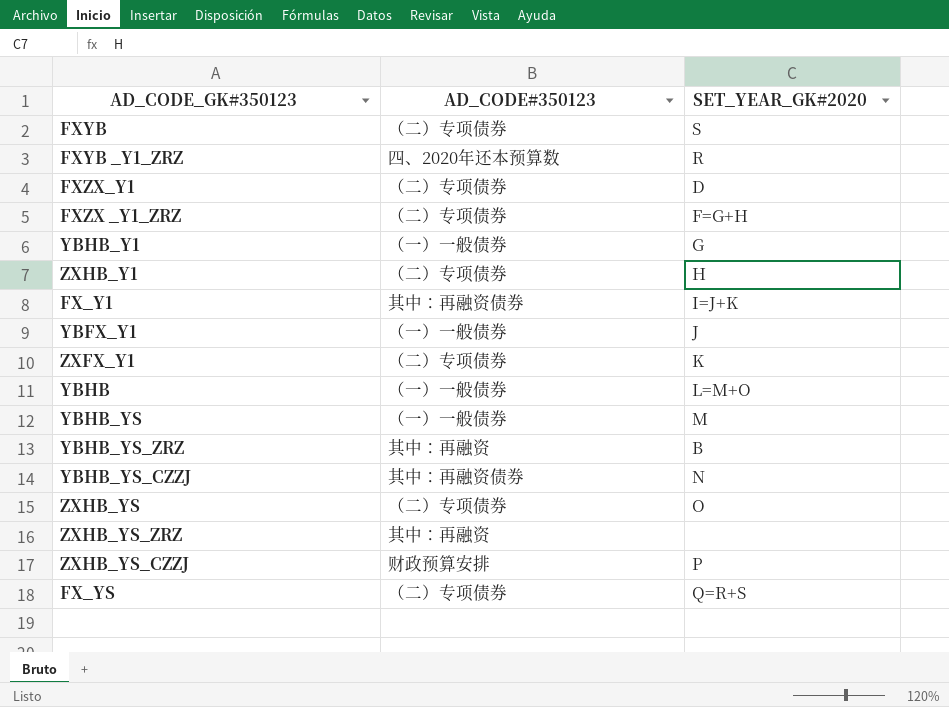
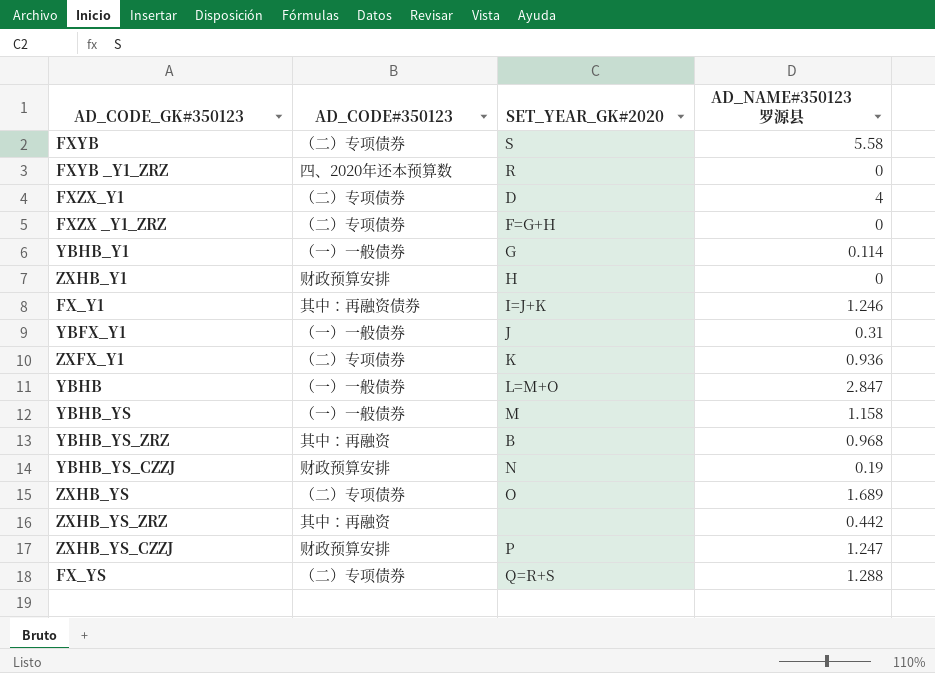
column AD_NAME#350123 罗源县 | position: none -> 4
ZXHB_Y1 | AD_CODE#350123: （二）专项债券 -> 财政预算安排
YBHB_YS_CZZJ | AD_CODE#350123: 其中：再融资债券 -> 财政预算安排

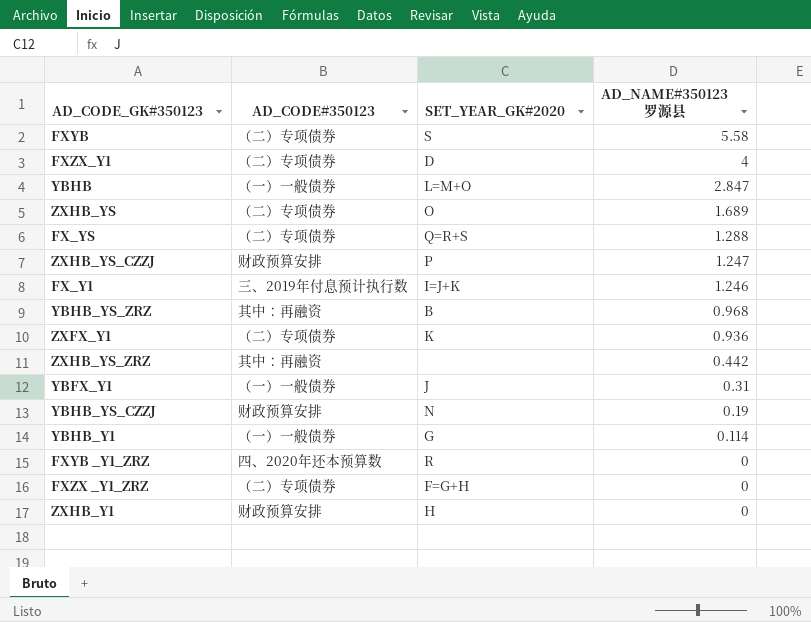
row order: none -> AD_NAME#350123 罗源县 descending
row YBHB_YS: （一）一般债券 | M | 1.158 -> none
FX_Y1 | AD_CODE#350123: 其中：再融资债券 -> 三、2019年付息预计执行数

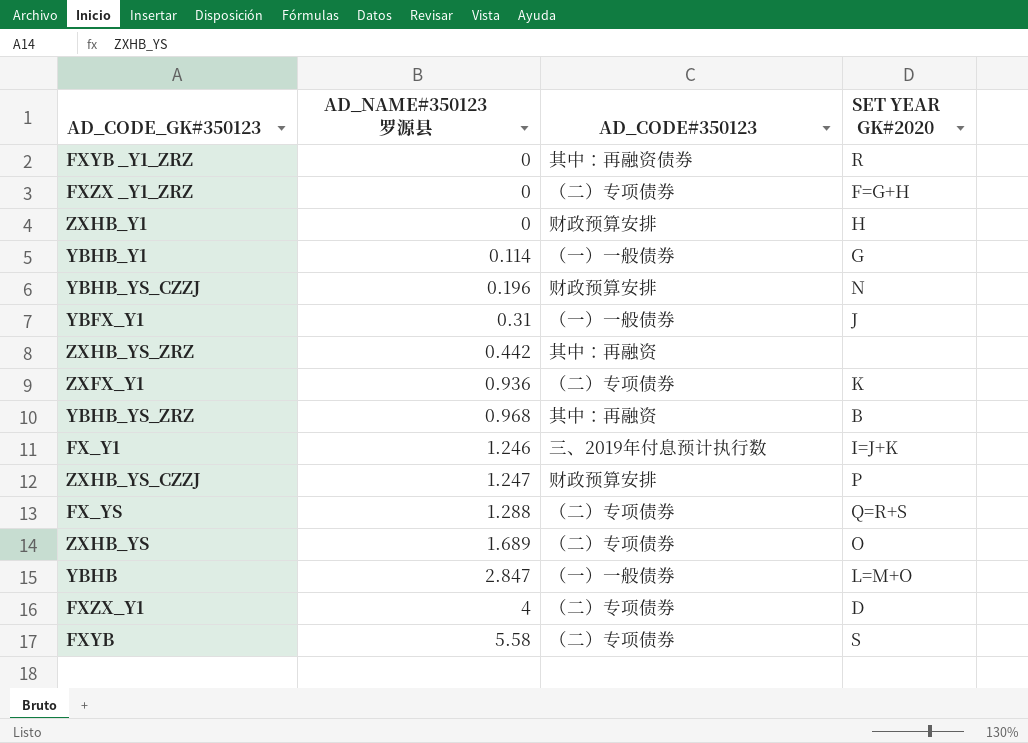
row order: AD_NAME#350123 罗源县 descending -> AD_NAME#350123 罗源县 ascending
column AD_NAME#350123 罗源县 | position: 4 -> 2
column name: SET_YEAR_GK#2020 -> SET YEAR GK#2020
FXYB _Y1_ZRZ | AD_CODE#350123: 四、2020年还本预算数 -> 其中：再融资债券
YBHB_YS_CZZJ | AD_NAME#350123 罗源县: 0.19 -> 0.196

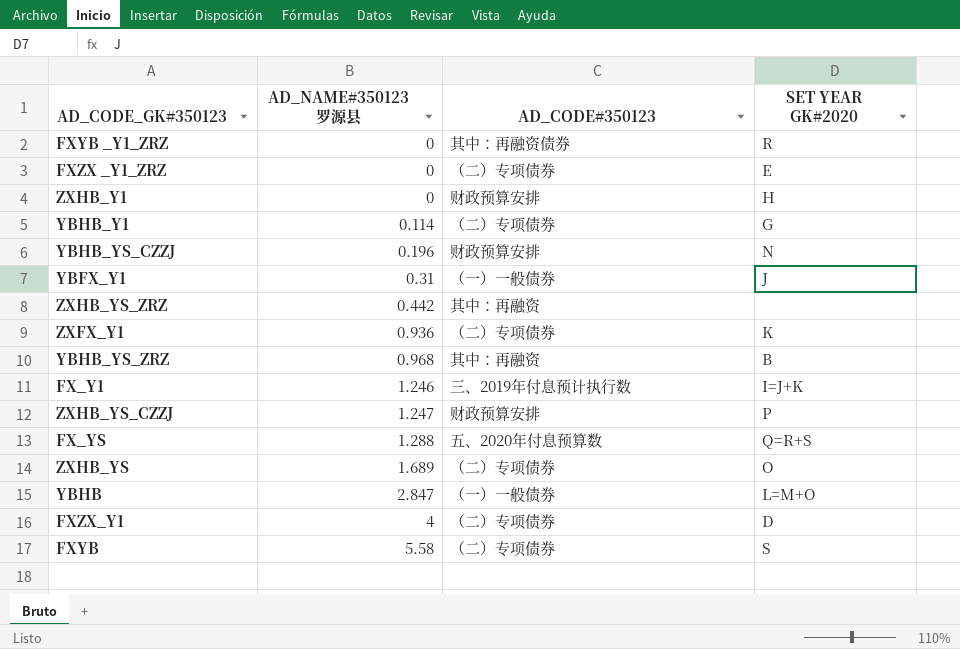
FXZX _Y1_ZRZ | SET YEAR GK#2020: F=G+H -> E
YBHB_Y1 | AD_CODE#350123: （一）一般债券 -> （二）专项债券
FX_YS | AD_CODE#350123: （二）专项债券 -> 五、2020年付息预算数

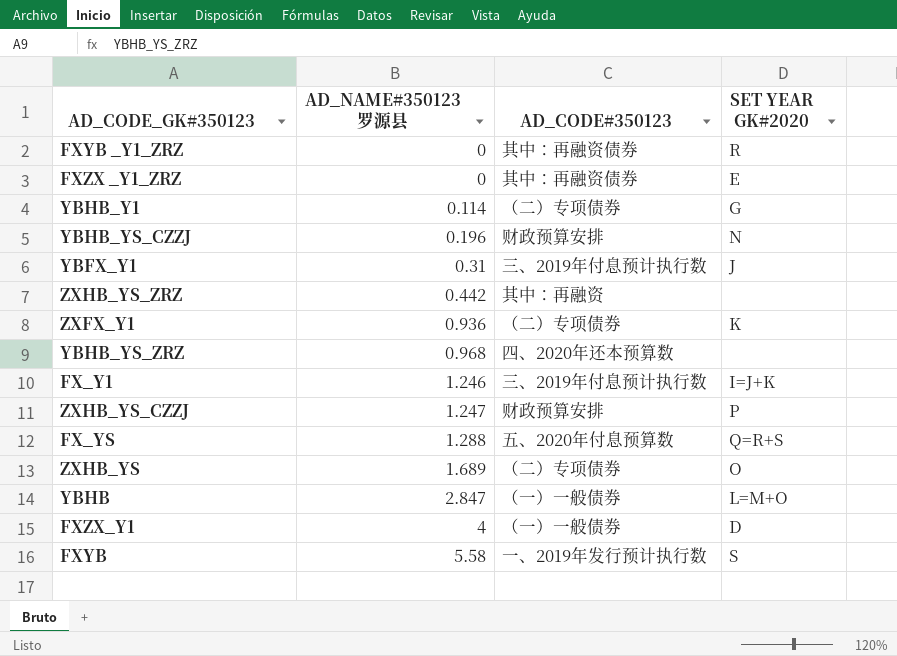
row ZXHB_Y1: 0 | 财政预算安排 | H -> none
FXZX _Y1_ZRZ | AD_CODE#350123: （二）专项债券 -> 其中：再融资债券
YBFX_Y1 | AD_CODE#350123: （一）一般债券 -> 三、2019年付息预计执行数
YBHB_YS_ZRZ | AD_CODE#350123: 其中：再融资 -> 四、2020年还本预算数
YBHB_YS_ZRZ | SET YEAR GK#2020: B -> none
FXZX_Y1 | AD_CODE#350123: （二）专项债券 -> （一）一般债券
FXYB | AD_CODE#350123: （二）专项债券 -> 一、2019年发行预计执行数

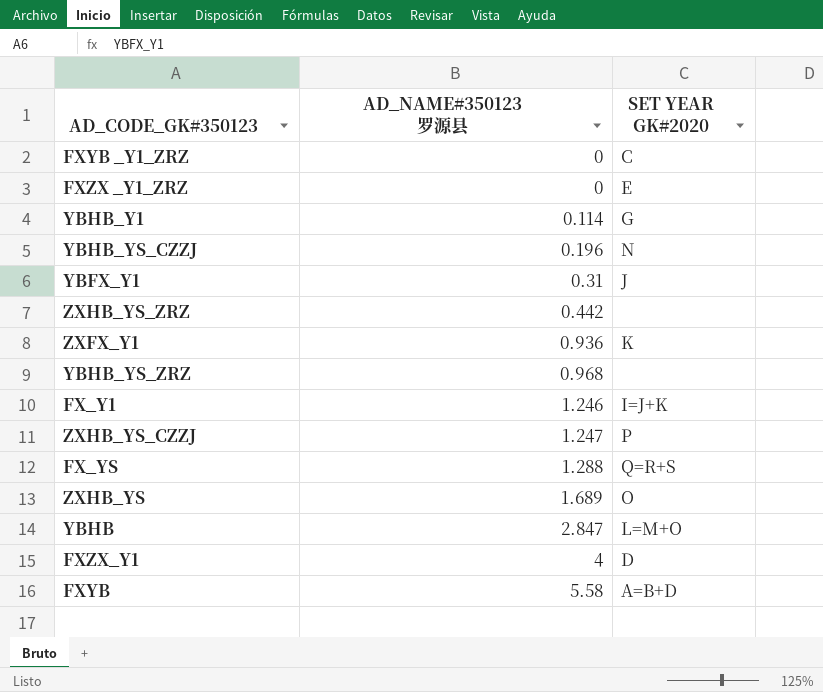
column AD_CODE#350123 | position: 3 -> none
FXYB _Y1_ZRZ | SET YEAR GK#2020: R -> C
FXYB | SET YEAR GK#2020: S -> A=B+D

